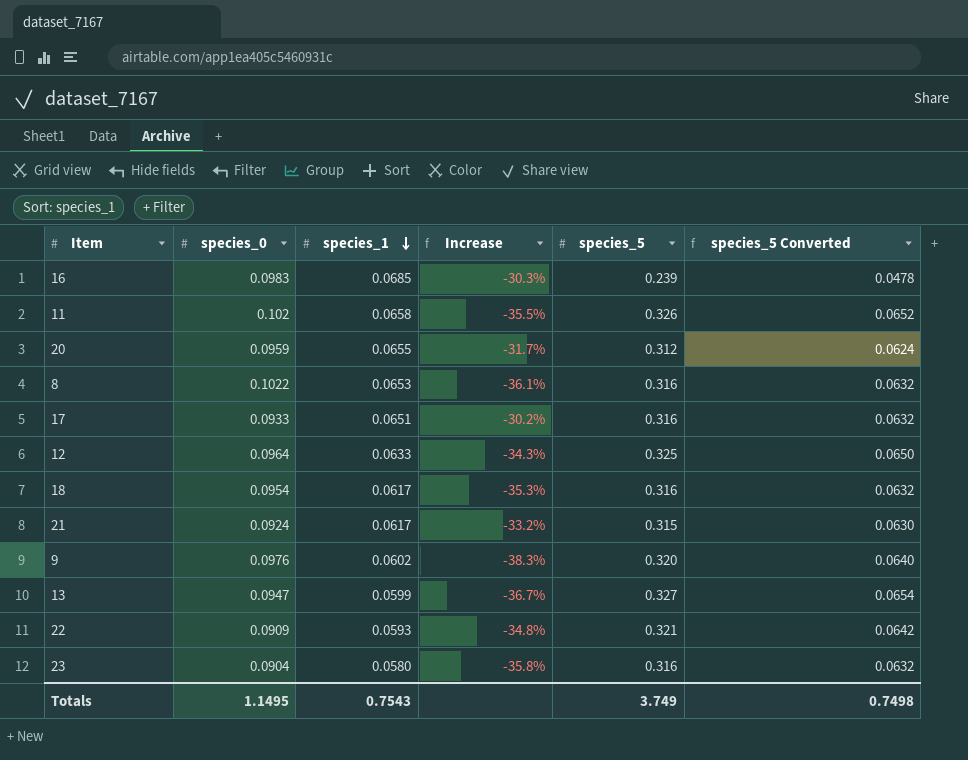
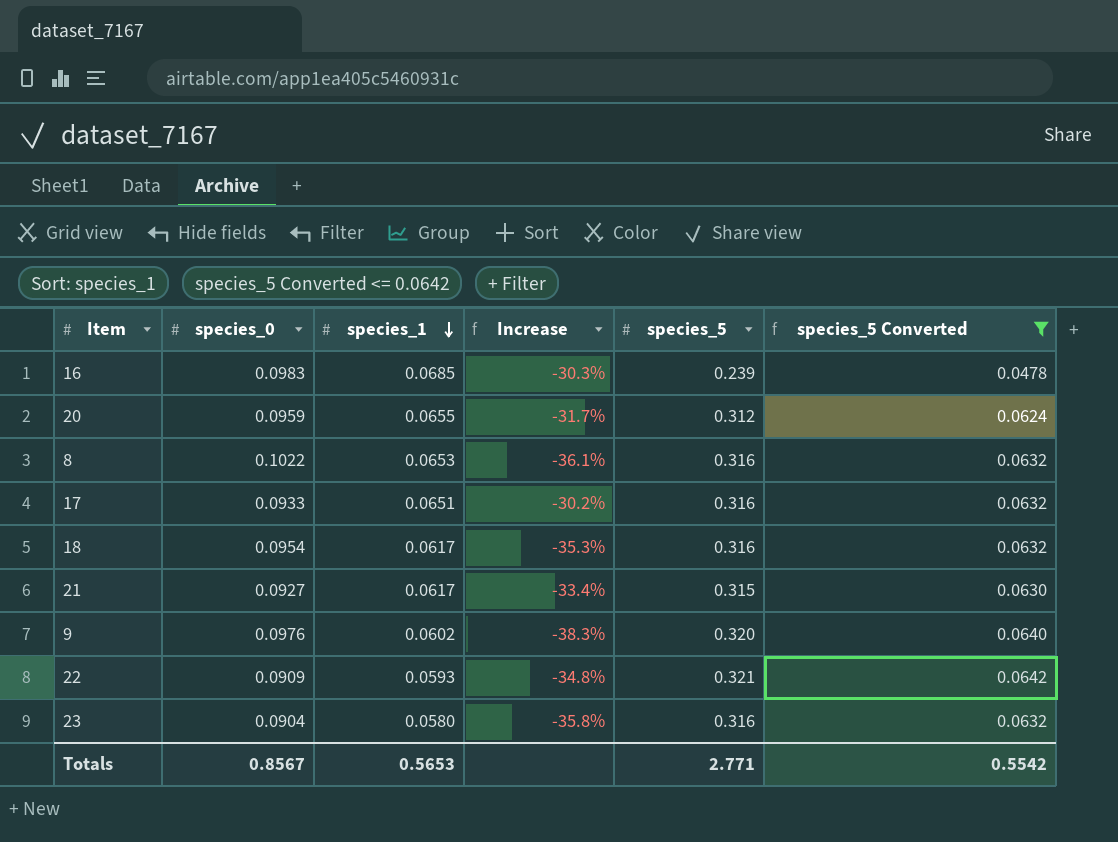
filter: none -> species_5 Converted <= 0.0642
21 | species_0: 0.0924 -> 0.0927
21 | Increase: -33.2% -> -33.4%
Totals | species_0: 1.1495 -> 0.8567
Totals | species_1: 0.7543 -> 0.5653
Totals | species_5: 3.749 -> 2.771
Totals | species_5 Converted: 0.7498 -> 0.5542

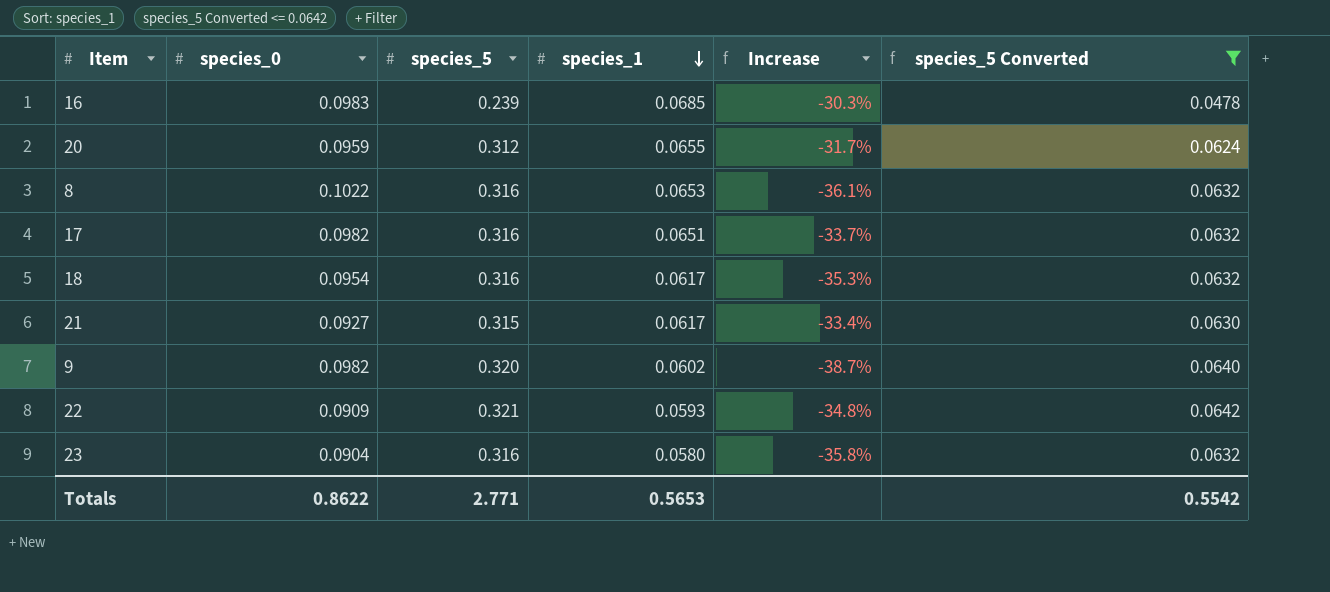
column species_5 | position: 5 -> 3
17 | species_0: 0.0933 -> 0.0982
17 | Increase: -30.2% -> -33.7%
9 | species_0: 0.0976 -> 0.0982
9 | Increase: -38.3% -> -38.7%
Totals | species_0: 0.8567 -> 0.8622

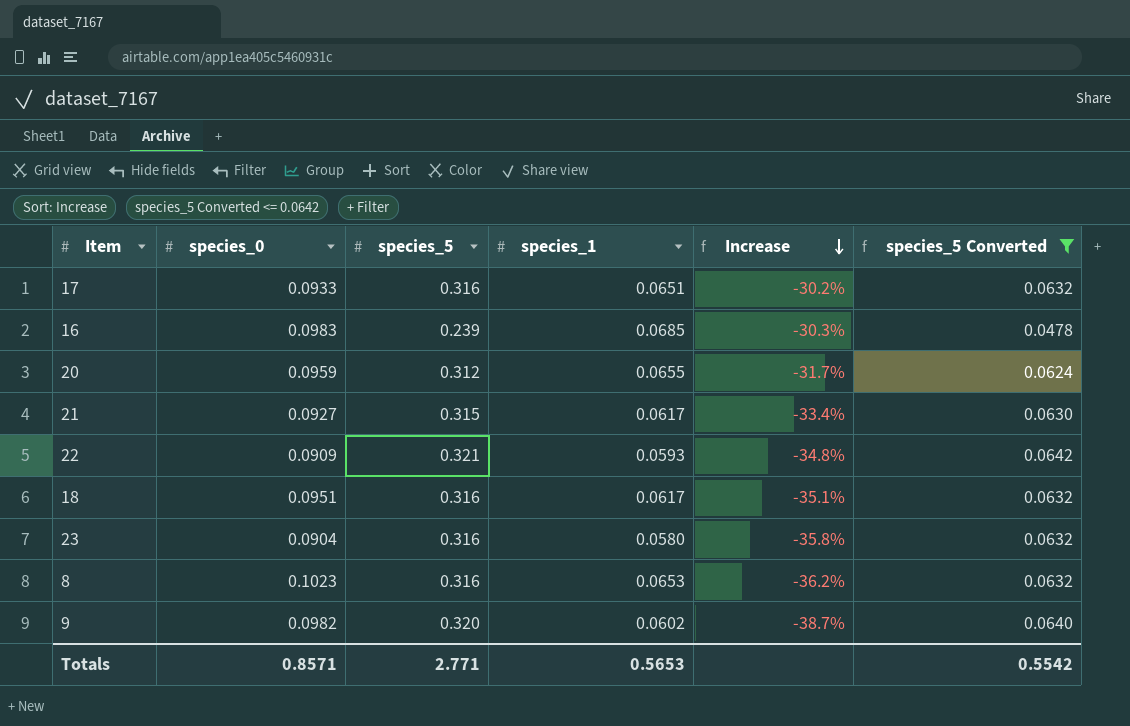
row order: species_1 descending -> Increase descending
17 | species_0: 0.0982 -> 0.0933
17 | Increase: -33.7% -> -30.2%
18 | species_0: 0.0954 -> 0.0951
18 | Increase: -35.3% -> -35.1%
8 | species_0: 0.1022 -> 0.1023
8 | Increase: -36.1% -> -36.2%
Totals | species_0: 0.8622 -> 0.8571

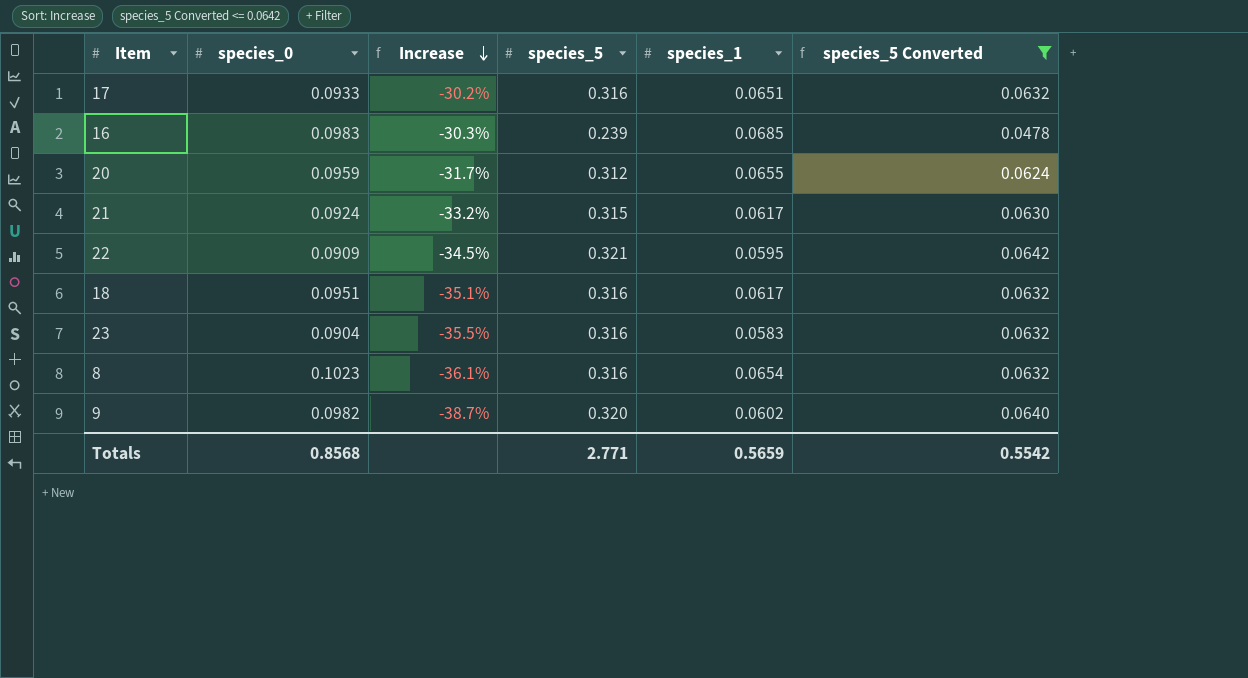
column Increase | position: 5 -> 3
21 | species_0: 0.0927 -> 0.0924
21 | Increase: -33.4% -> -33.2%
22 | Increase: -34.8% -> -34.5%
22 | species_1: 0.0593 -> 0.0595
23 | Increase: -35.8% -> -35.5%
23 | species_1: 0.0580 -> 0.0583
8 | Increase: -36.2% -> -36.1%
8 | species_1: 0.0653 -> 0.0654
Totals | species_0: 0.8571 -> 0.8568
Totals | species_1: 0.5653 -> 0.5659

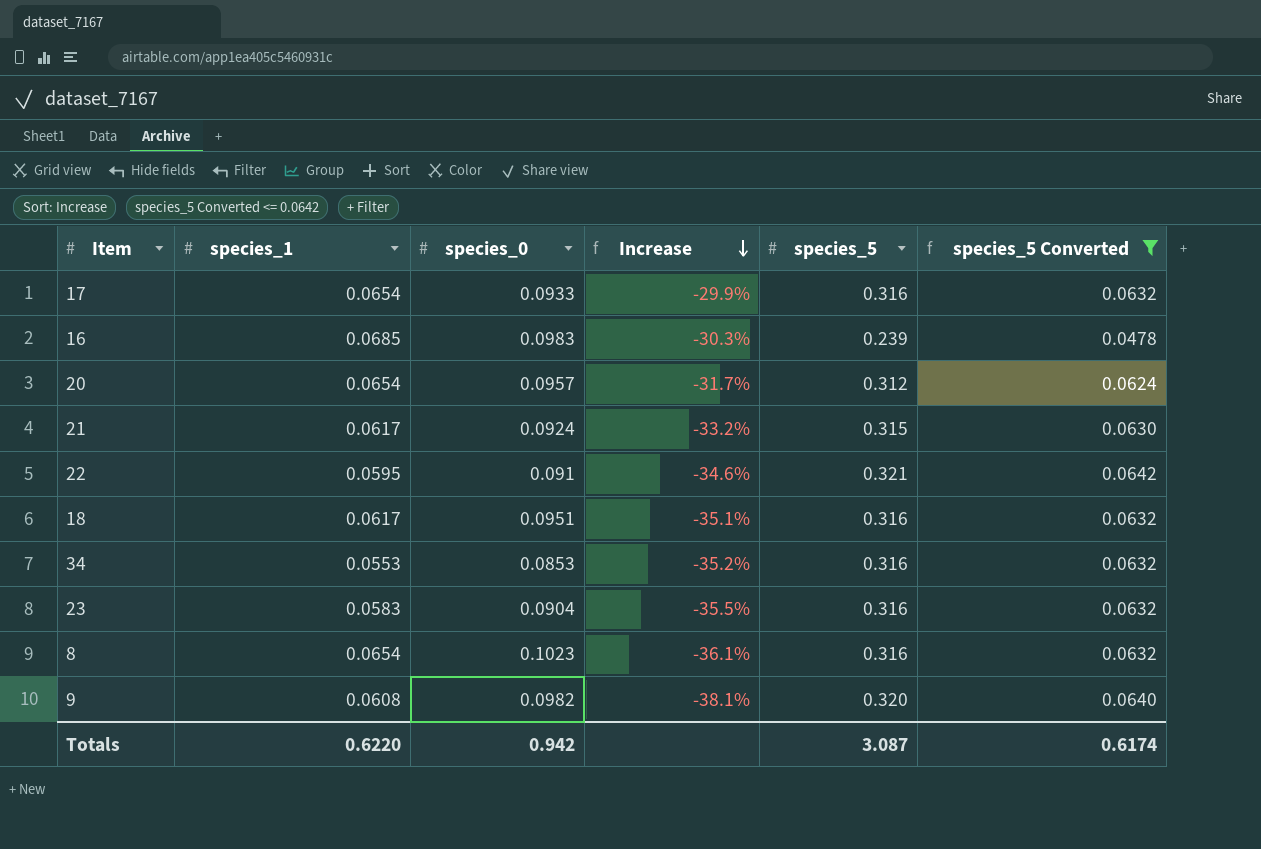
column species_1 | position: 5 -> 2
17 | species_1: 0.0651 -> 0.0654
17 | Increase: -30.2% -> -29.9%
20 | species_1: 0.0655 -> 0.0654
20 | species_0: 0.0959 -> 0.0957
22 | species_0: 0.0909 -> 0.091
22 | Increase: -34.5% -> -34.6%
row 34: none -> 0.0553 | 0.0853 | -35.2% | 0.316 | 0.0632
9 | species_1: 0.0602 -> 0.0608
9 | Increase: -38.7% -> -38.1%
Totals | species_1: 0.5659 -> 0.6220
Totals | species_0: 0.8568 -> 0.942
Totals | species_5: 2.771 -> 3.087
Totals | species_5 Converted: 0.5542 -> 0.6174

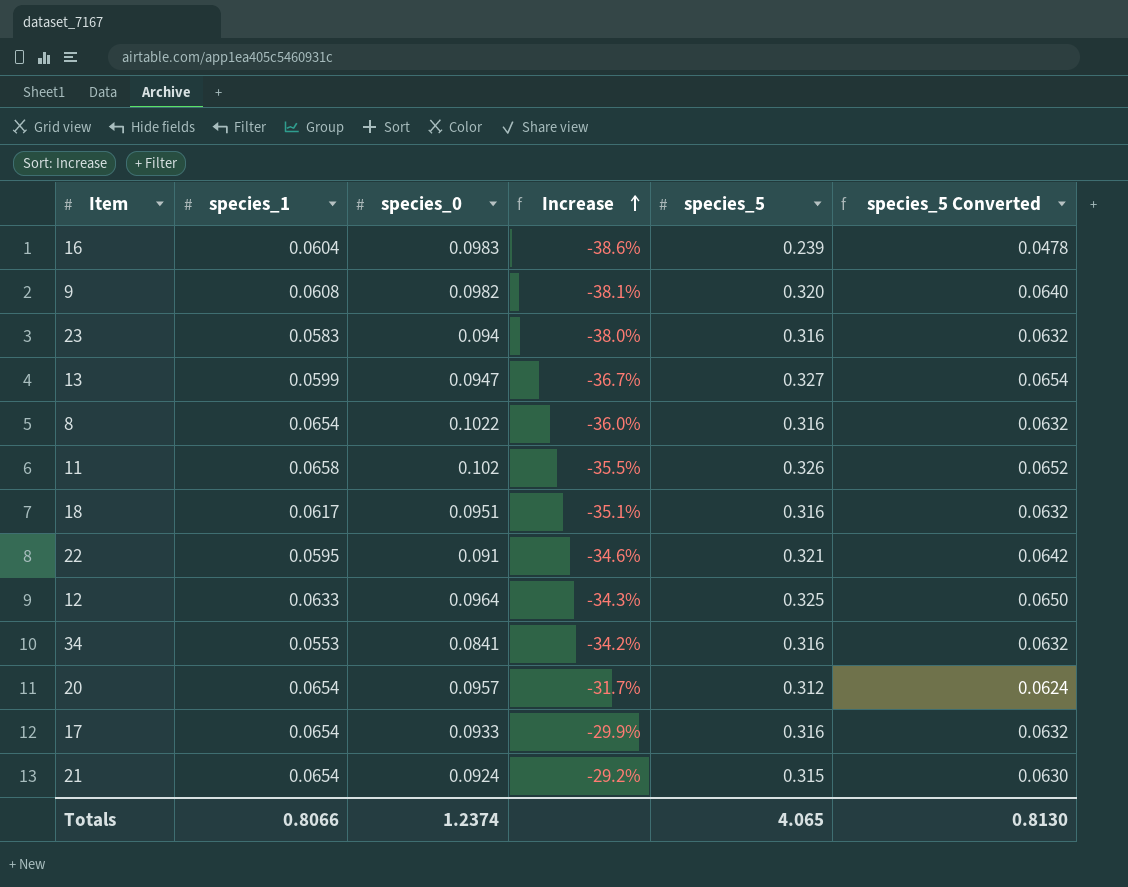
filter: species_5 Converted <= 0.0642 -> none
row order: Increase descending -> Increase ascending
16 | species_1: 0.0685 -> 0.0604
16 | Increase: -30.3% -> -38.6%
23 | species_0: 0.0904 -> 0.094
23 | Increase: -35.5% -> -38.0%
8 | species_0: 0.1023 -> 0.1022
8 | Increase: -36.1% -> -36.0%
34 | species_0: 0.0853 -> 0.0841
34 | Increase: -35.2% -> -34.2%
21 | species_1: 0.0617 -> 0.0654
21 | Increase: -33.2% -> -29.2%
Totals | species_1: 0.6220 -> 0.8066
Totals | species_0: 0.942 -> 1.2374
Totals | species_5: 3.087 -> 4.065
Totals | species_5 Converted: 0.6174 -> 0.8130

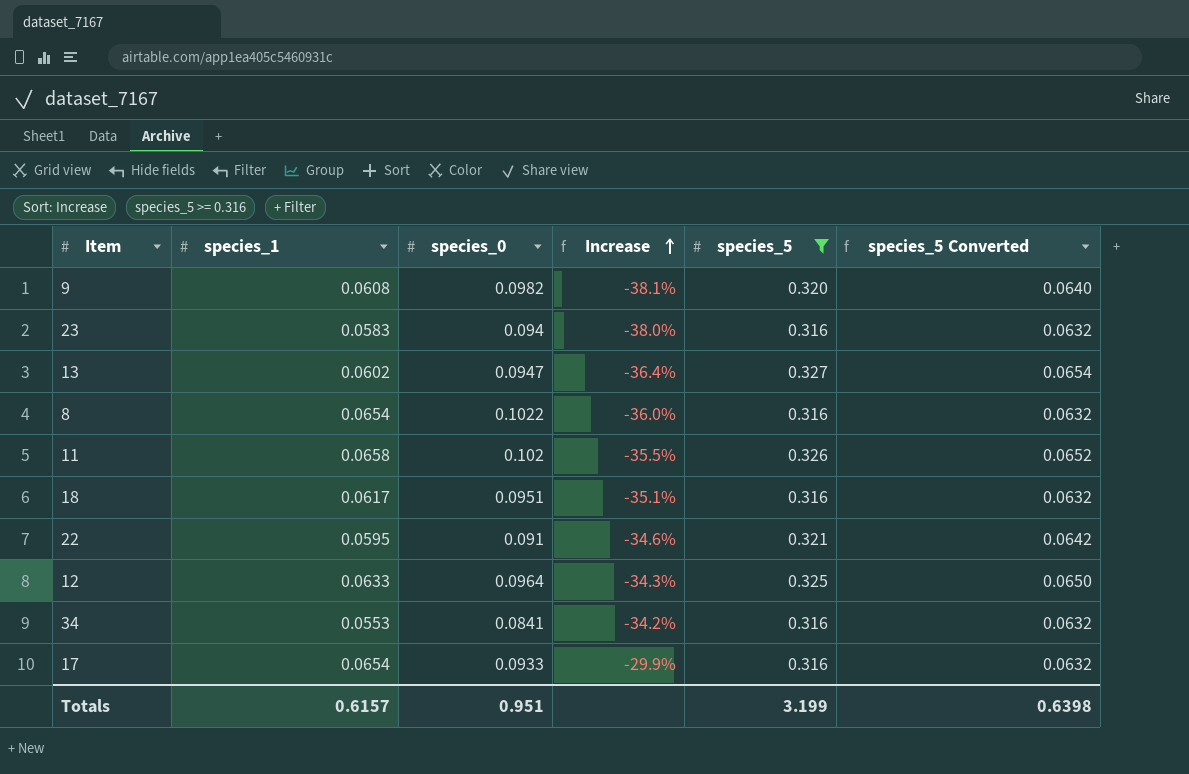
filter: none -> species_5 >= 0.316
13 | species_1: 0.0599 -> 0.0602
13 | Increase: -36.7% -> -36.4%
Totals | species_1: 0.8066 -> 0.6157
Totals | species_0: 1.2374 -> 0.951
Totals | species_5: 4.065 -> 3.199
Totals | species_5 Converted: 0.8130 -> 0.6398

